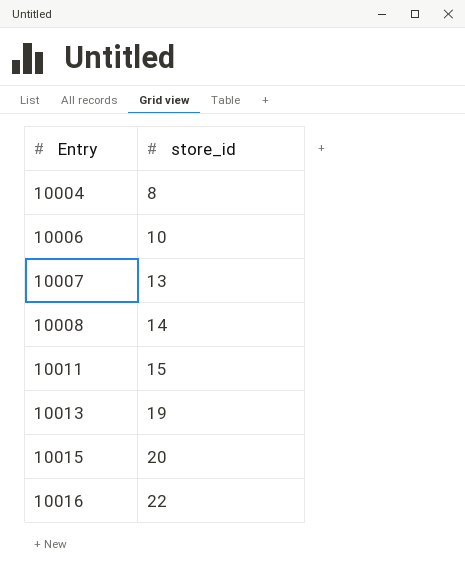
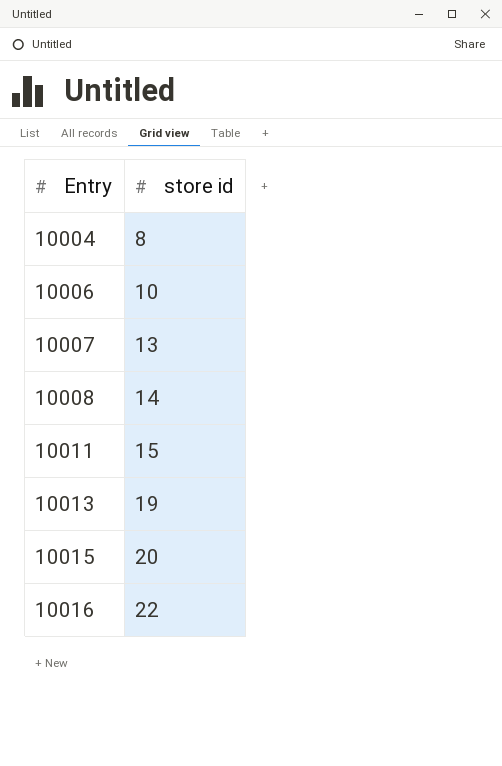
column name: store_id -> store id

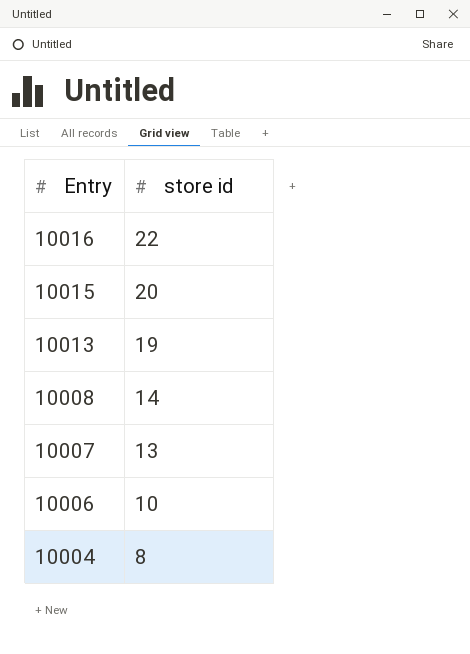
row order: Entry ascending -> Entry descending
row 10011: 15 -> none

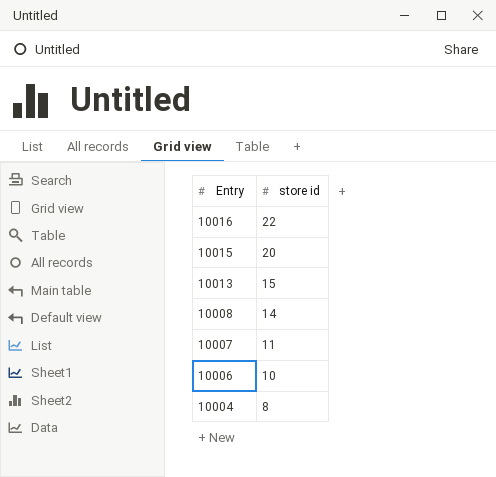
10013 | store id: 19 -> 15
10007 | store id: 13 -> 11

